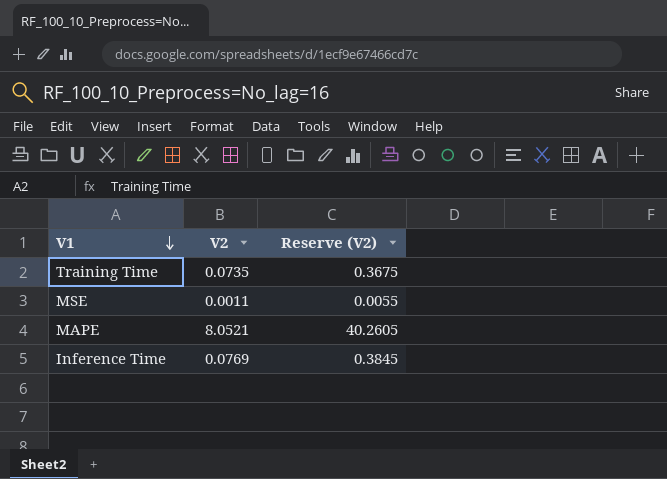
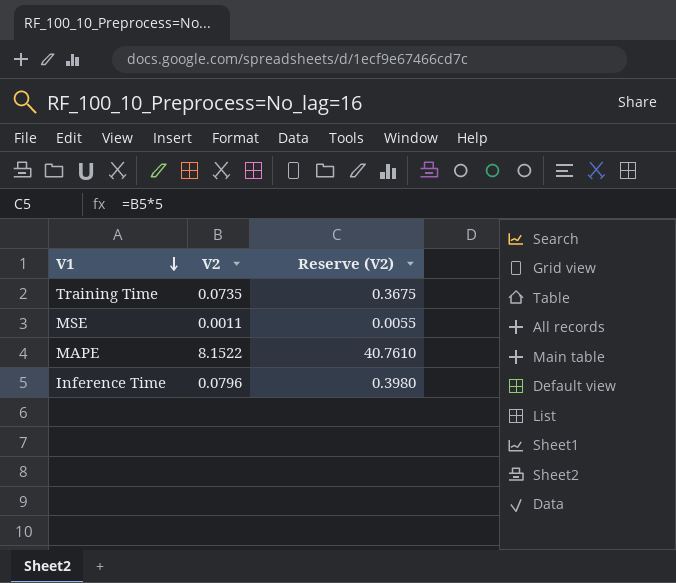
MAPE | V2: 8.0521 -> 8.1522
MAPE | Reserve (V2): 40.2605 -> 40.7610
Inference Time | V2: 0.0769 -> 0.0796
Inference Time | Reserve (V2): 0.3845 -> 0.3980

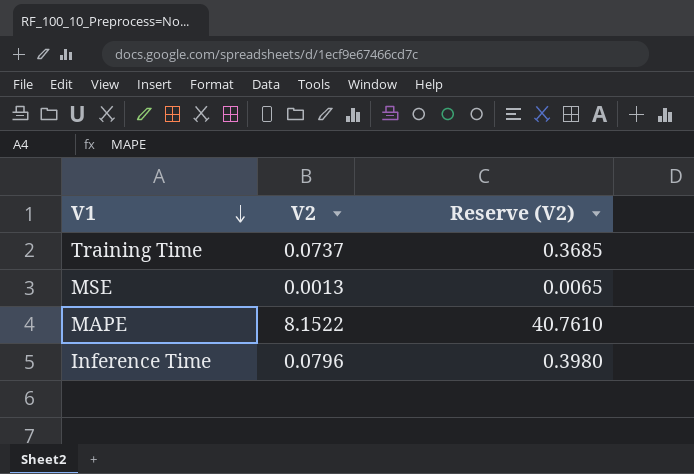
Training Time | V2: 0.0735 -> 0.0737
Training Time | Reserve (V2): 0.3675 -> 0.3685
MSE | V2: 0.0011 -> 0.0013
MSE | Reserve (V2): 0.0055 -> 0.0065

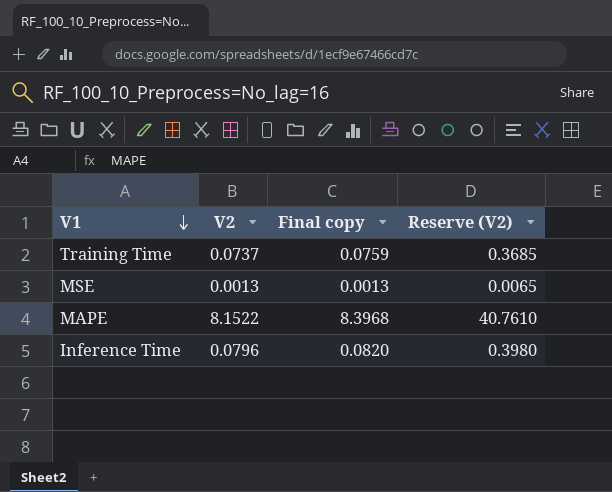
column Final copy | formula: none -> [V2] * 1.03

